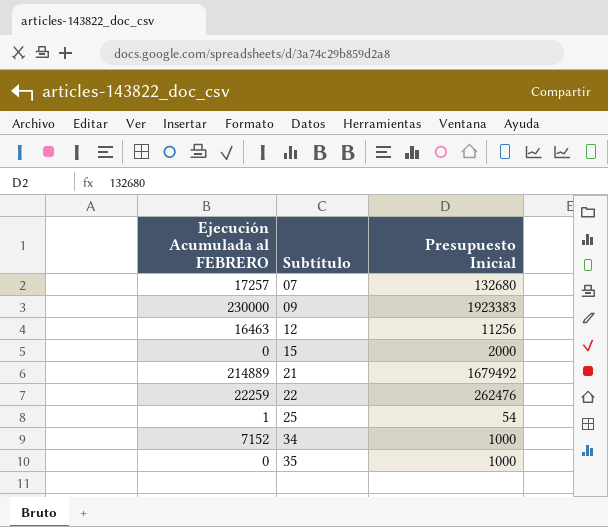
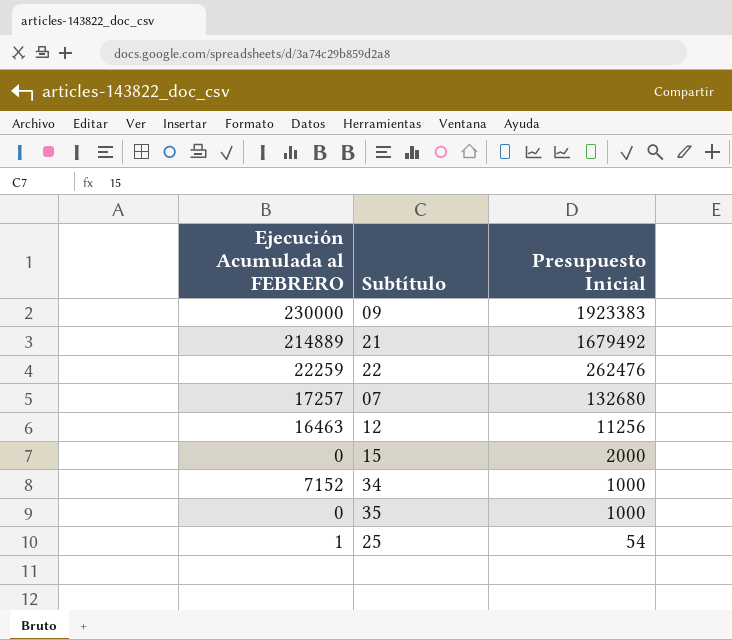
row order: Subtítulo ascending -> Presupuesto Inicial descending

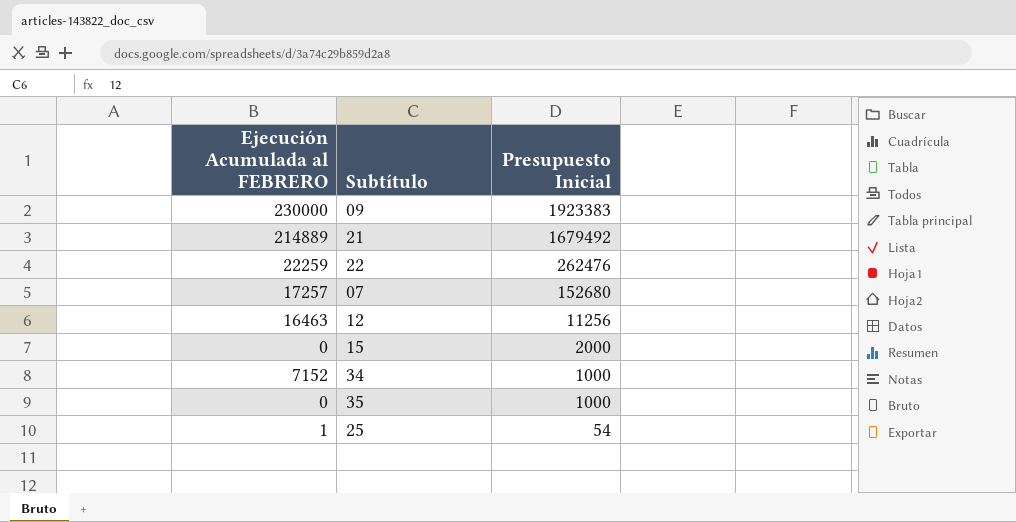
07 | Presupuesto Inicial: 132680 -> 152680

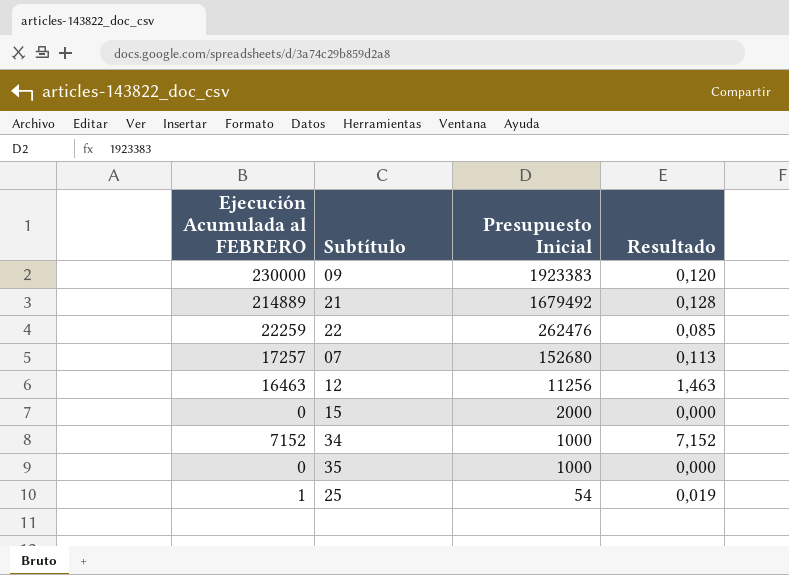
column Resultado | formula: none -> [Ejecución Acumulada al FEBRERO] / [Presupuesto Inicial]

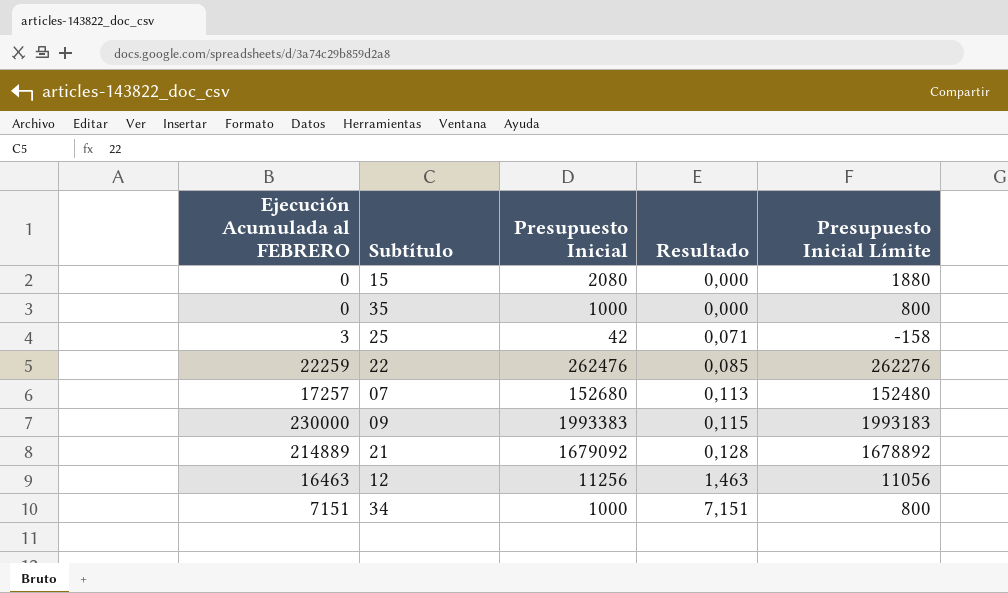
row order: Presupuesto Inicial descending -> Resultado ascending
column Presupuesto Inicial Límite | formula: none -> [Presupuesto Inicial] - 200
15 | Presupuesto Inicial: 2000 -> 2080
25 | Ejecución Acumulada al FEBRERO: 1 -> 3
25 | Presupuesto Inicial: 54 -> 42
25 | Resultado: 0,019 -> 0,071
09 | Presupuesto Inicial: 1923383 -> 1993383
09 | Resultado: 0,120 -> 0,115
21 | Presupuesto Inicial: 1679492 -> 1679092
34 | Ejecución Acumulada al FEBRERO: 7152 -> 7151
34 | Resultado: 7,152 -> 7,151

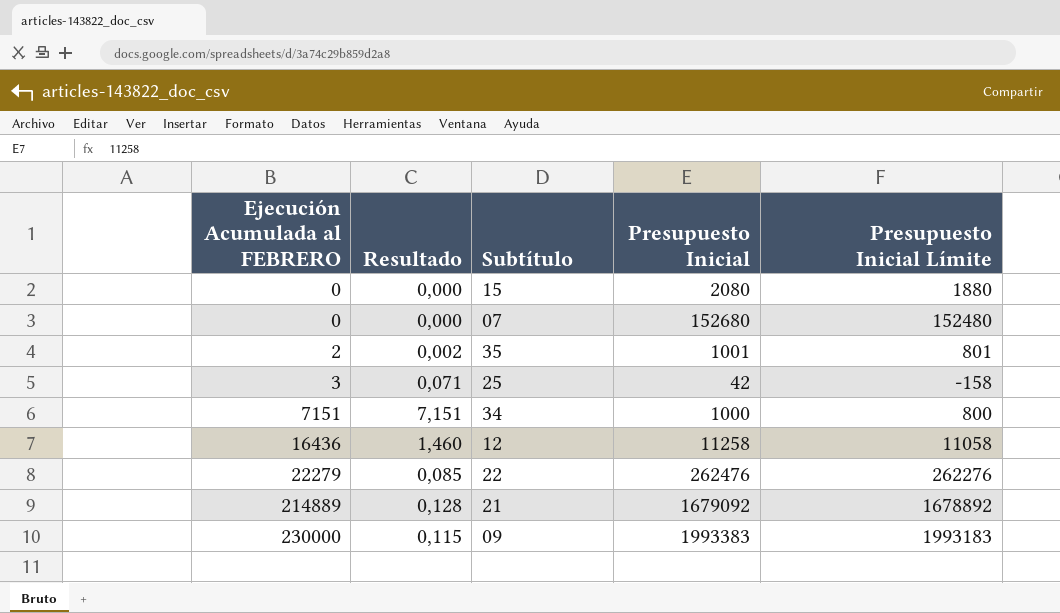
row order: Resultado ascending -> Ejecución Acumulada al FEBRERO ascending
column Resultado | position: 4 -> 2
07 | Ejecución Acumulada al FEBRERO: 17257 -> 0
07 | Resultado: 0,113 -> 0,000
35 | Ejecución Acumulada al FEBRERO: 0 -> 2
35 | Resultado: 0,000 -> 0,002
35 | Presupuesto Inicial: 1000 -> 1001
35 | Presupuesto Inicial Límite: 800 -> 801
12 | Ejecución Acumulada al FEBRERO: 16463 -> 16436
12 | Resultado: 1,463 -> 1,460
12 | Presupuesto Inicial: 11256 -> 11258
12 | Presupuesto Inicial Límite: 11056 -> 11058
22 | Ejecución Acumulada al FEBRERO: 22259 -> 22279

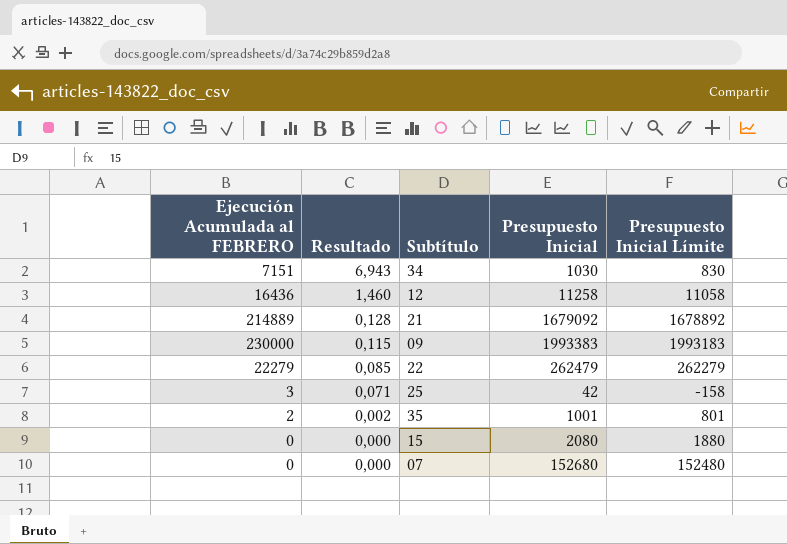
row order: Ejecución Acumulada al FEBRERO ascending -> Resultado descending
34 | Resultado: 7,151 -> 6,943
34 | Presupuesto Inicial: 1000 -> 1030
34 | Presupuesto Inicial Límite: 800 -> 830
22 | Presupuesto Inicial: 262476 -> 262479
22 | Presupuesto Inicial Límite: 262276 -> 262279

